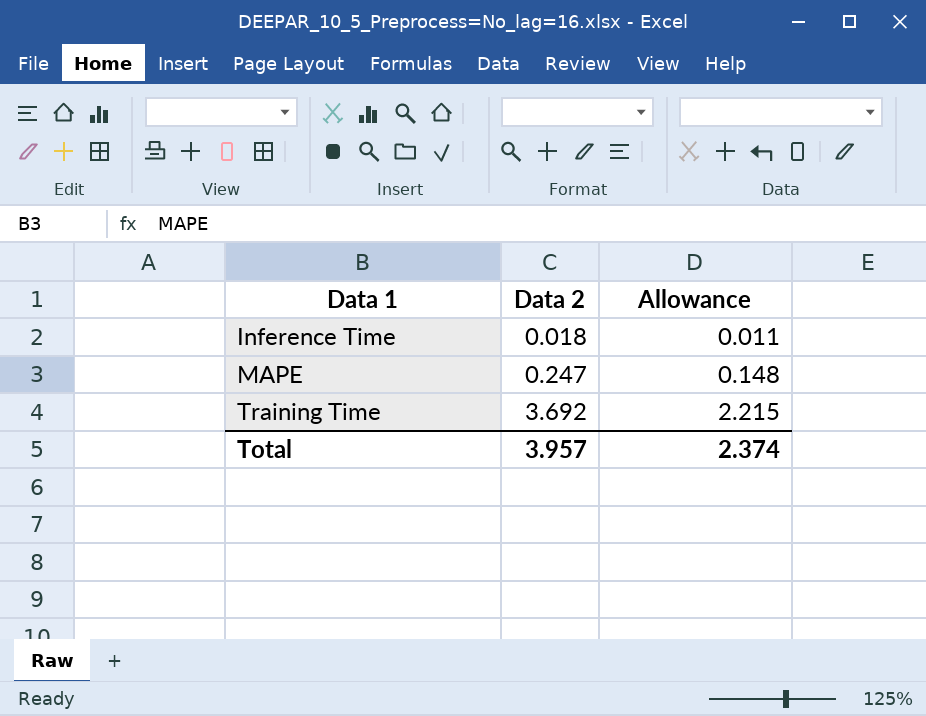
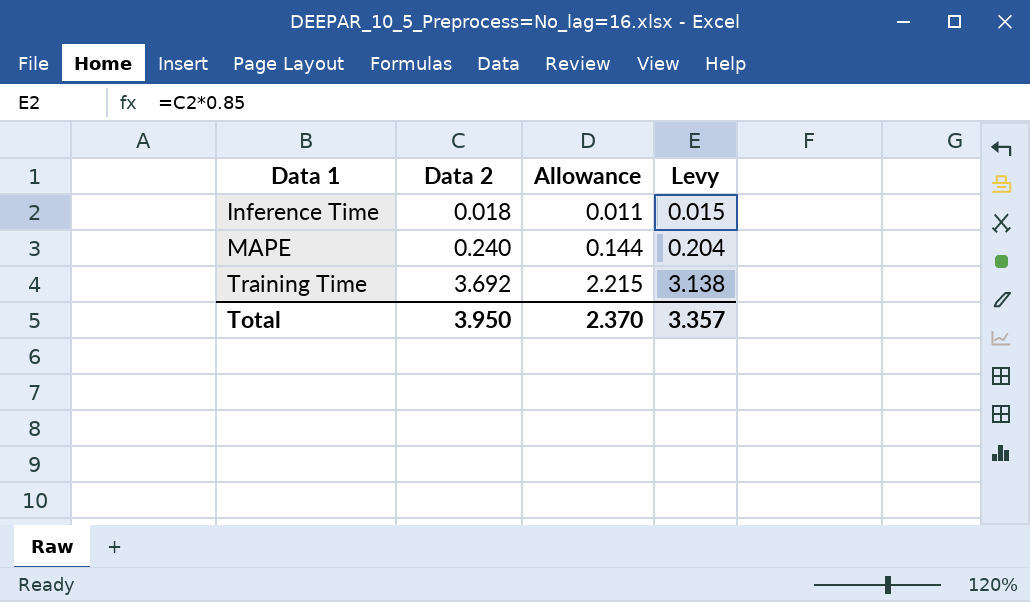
column Levy | formula: none -> [Data 2] * 0.85
MAPE | Data 2: 0.247 -> 0.240
MAPE | Allowance: 0.148 -> 0.144
Total | Data 2: 3.957 -> 3.950
Total | Allowance: 2.374 -> 2.370

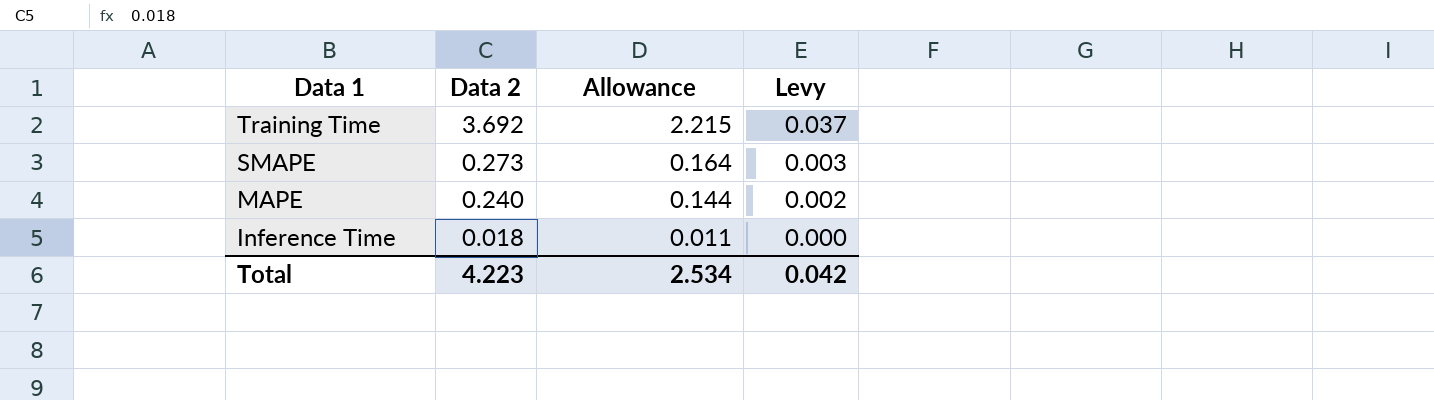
row order: Data 1 ascending -> Data 1 descending
column Levy | formula: [Data 2] * 0.85 -> [Data 2] * 0.01
row SMAPE: none -> 0.273 | 0.164 | 0.003
Total | Data 2: 3.950 -> 4.223
Total | Allowance: 2.370 -> 2.534
Total | Levy: 3.357 -> 0.042

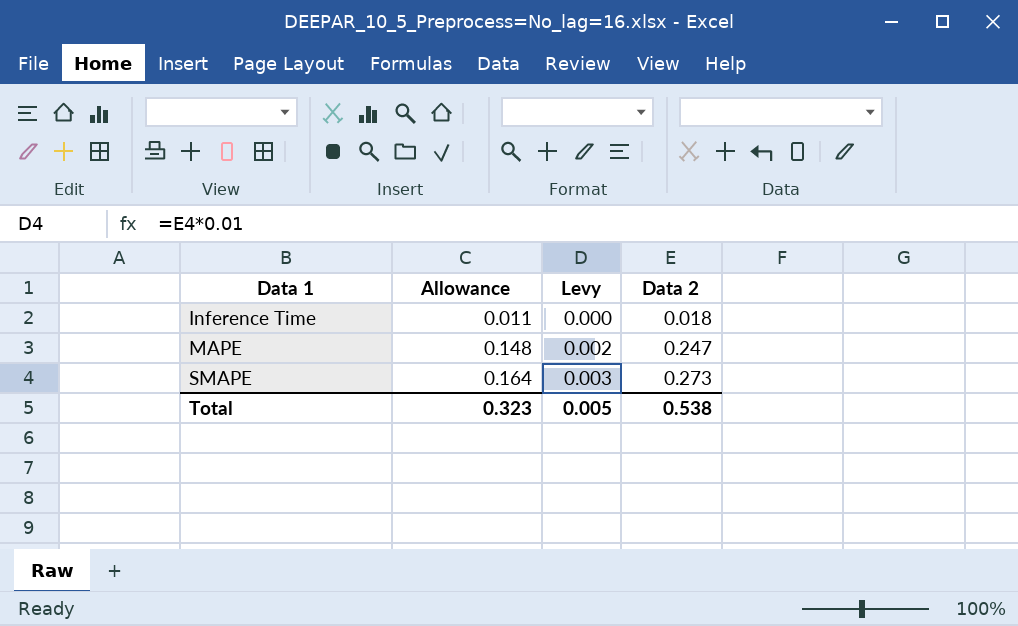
row order: Data 1 descending -> Data 1 ascending
column Data 2 | position: 2 -> 4
row Training Time: 3.692 | 2.215 | 0.037 -> none
MAPE | Allowance: 0.144 -> 0.148
MAPE | Data 2: 0.240 -> 0.247
Total | Allowance: 2.534 -> 0.323
Total | Levy: 0.042 -> 0.005
Total | Data 2: 4.223 -> 0.538

